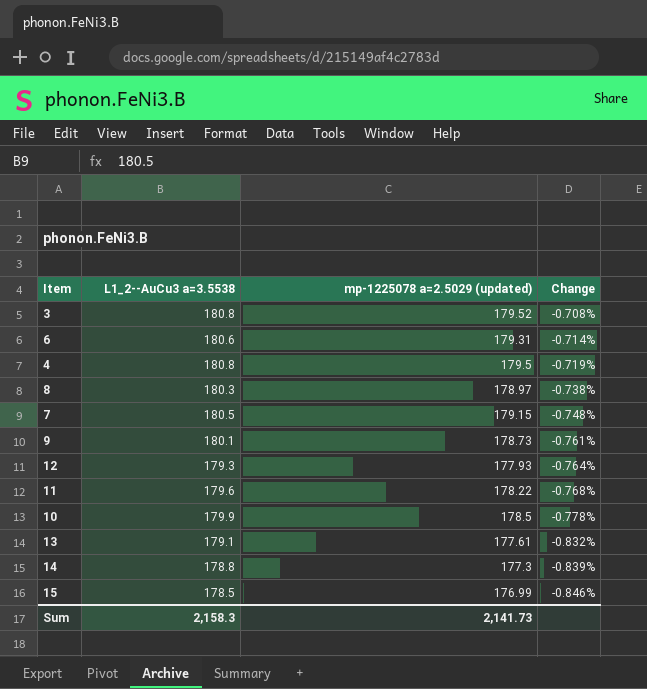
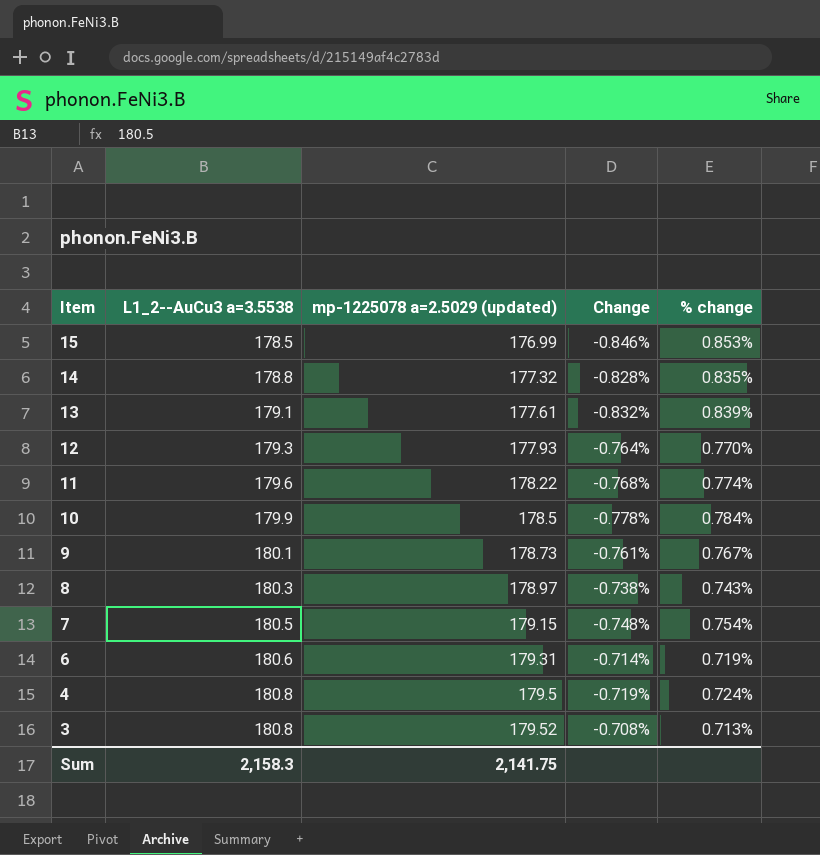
row order: Change descending -> Item descending
column % change | formula: none -> ([L1_2--AuCu3 a=3.5538] - [mp-1225078 a=2.5029 (updated)]) / [mp-1225078 a=2.5029 (updated)]
14 | mp-1225078 a=2.5029 (updated): 177.3 -> 177.32
14 | Change: -0.839% -> -0.828%
Sum | mp-1225078 a=2.5029 (updated): 2,141.73 -> 2,141.75

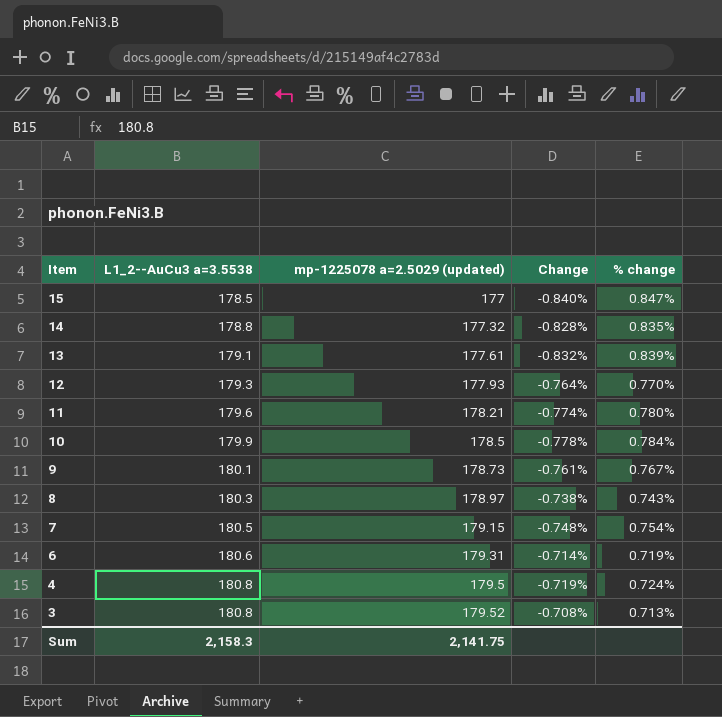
15 | mp-1225078 a=2.5029 (updated): 176.99 -> 177
15 | Change: -0.846% -> -0.840%
15 | % change: 0.853% -> 0.847%
11 | mp-1225078 a=2.5029 (updated): 178.22 -> 178.21
11 | Change: -0.768% -> -0.774%
11 | % change: 0.774% -> 0.780%

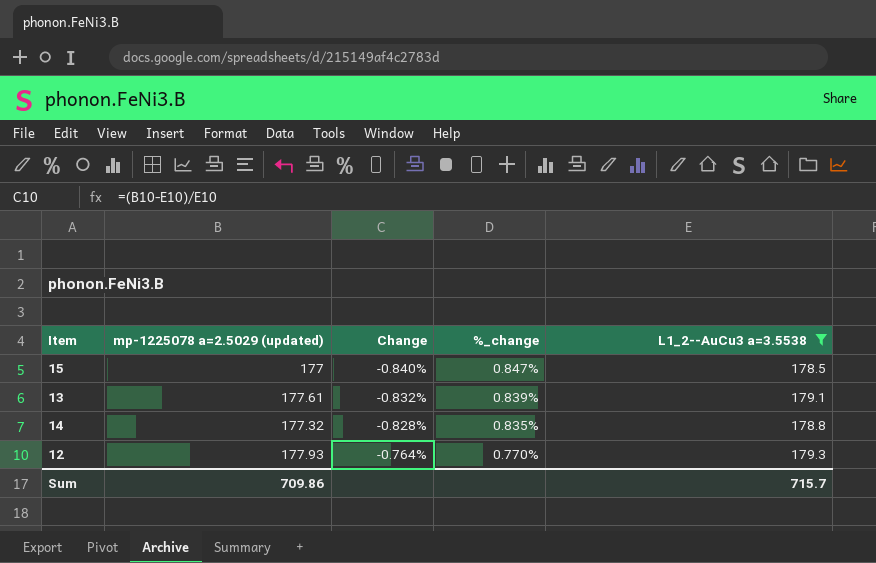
filter: none -> L1_2--AuCu3 a=3.5538 <= 179.3
row order: Item descending -> Change ascending
column name: % change -> %_change
column L1_2--AuCu3 a=3.5538 | position: 2 -> 5
Sum | mp-1225078 a=2.5029 (updated): 2,141.75 -> 709.86
Sum | L1_2--AuCu3 a=3.5538: 2,158.3 -> 715.7

